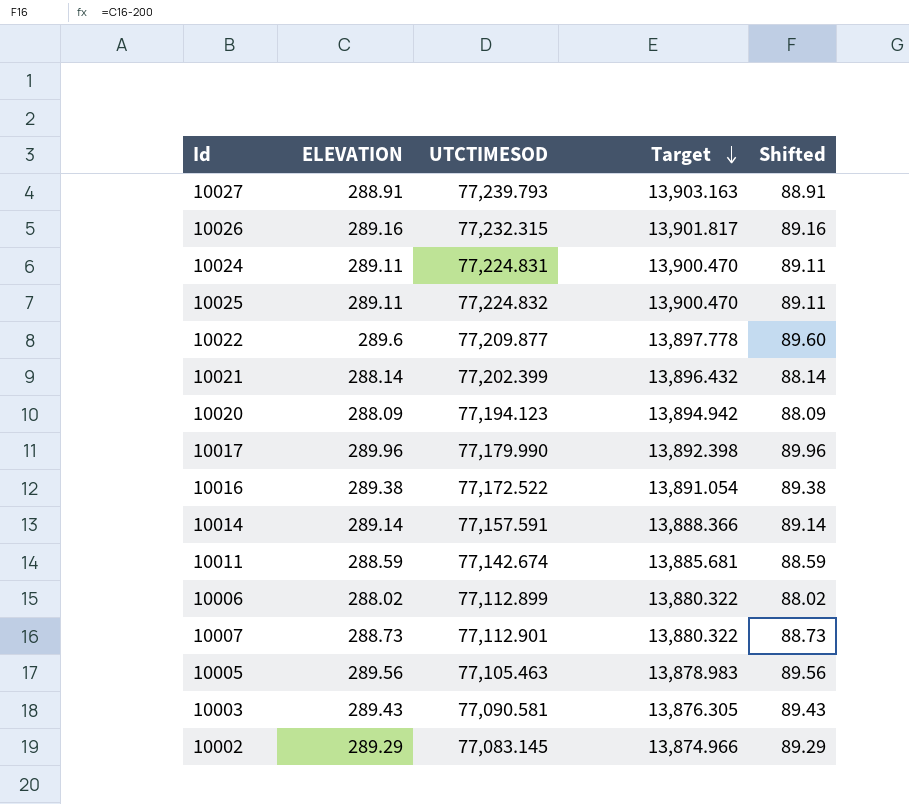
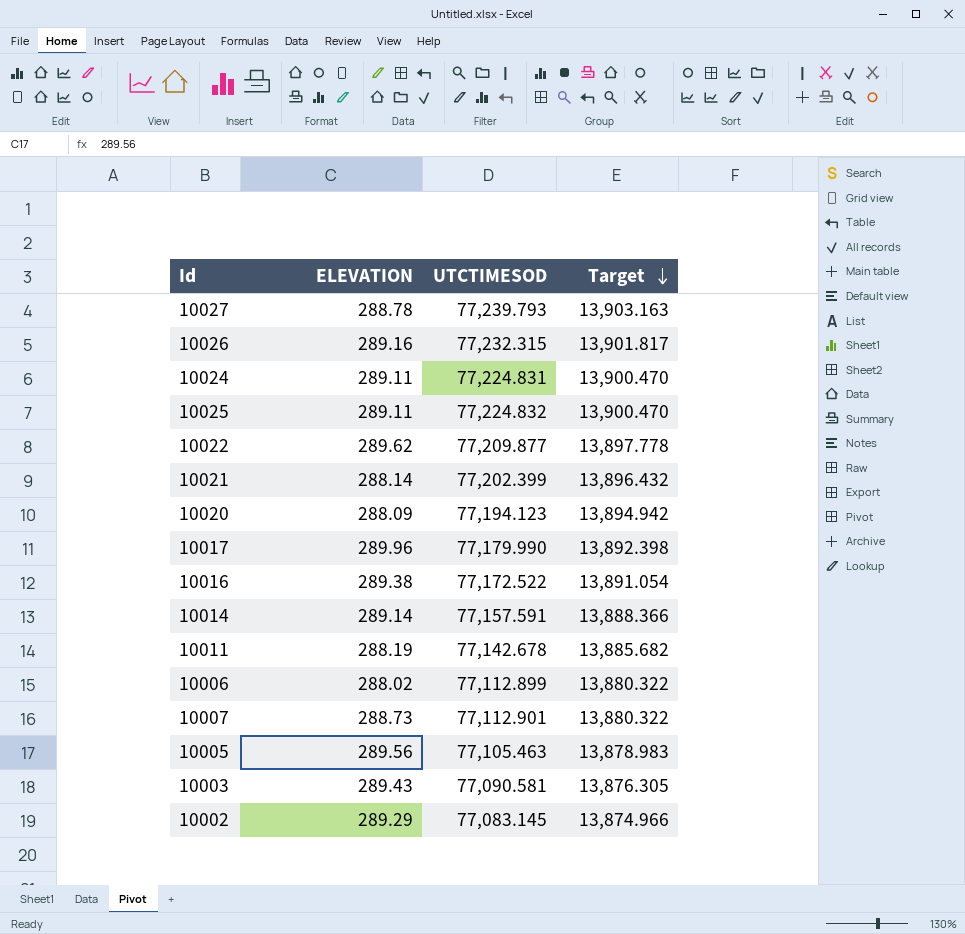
column Shifted | formula: [ELEVATION] - 200 -> none
10027 | ELEVATION: 288.91 -> 288.78
10022 | ELEVATION: 289.6 -> 289.62
10011 | ELEVATION: 288.59 -> 288.19
10011 | UTCTIMESOD: 77,142.674 -> 77,142.678
10011 | Target: 13,885.681 -> 13,885.682

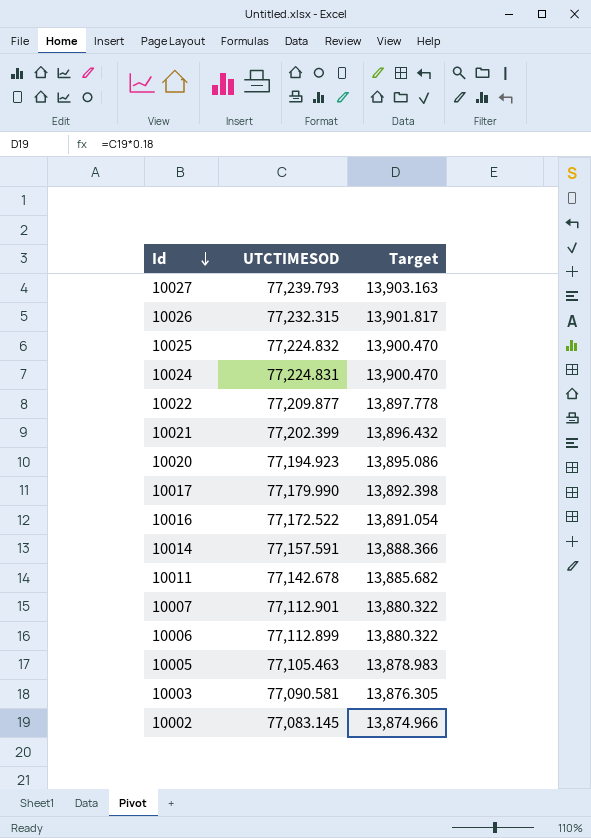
row order: Target descending -> Id descending
column ELEVATION | position: 2 -> none
10020 | UTCTIMESOD: 77,194.123 -> 77,194.923
10020 | Target: 13,894.942 -> 13,895.086

